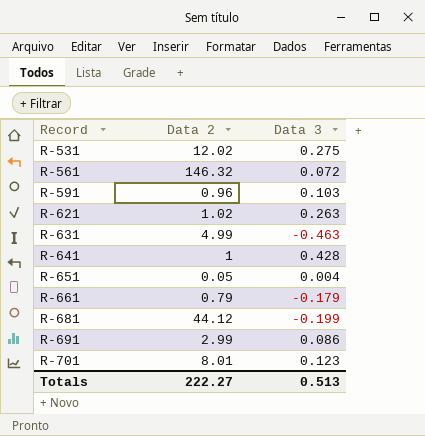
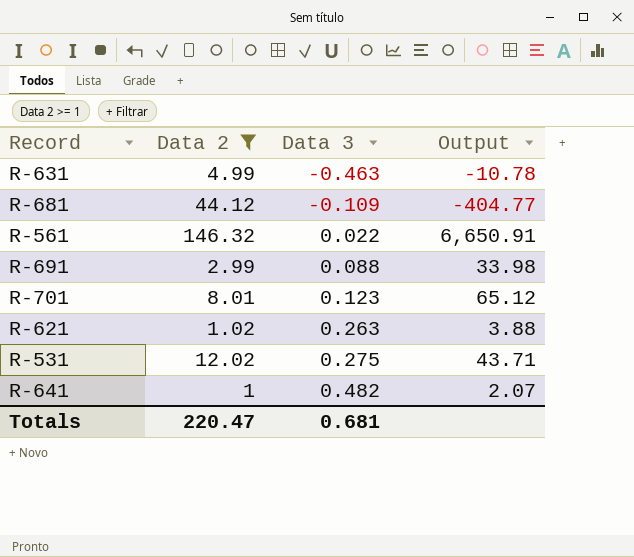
filter: none -> Data 2 >= 1
row order: Record ascending -> Data 3 ascending
column Output | formula: none -> [Data 2] / [Data 3]
R-681 | Data 3: -0.199 -> -0.109
R-561 | Data 3: 0.072 -> 0.022
R-691 | Data 3: 0.086 -> 0.088
R-641 | Data 3: 0.428 -> 0.482
Totals | Data 2: 222.27 -> 220.47
Totals | Data 3: 0.513 -> 0.681

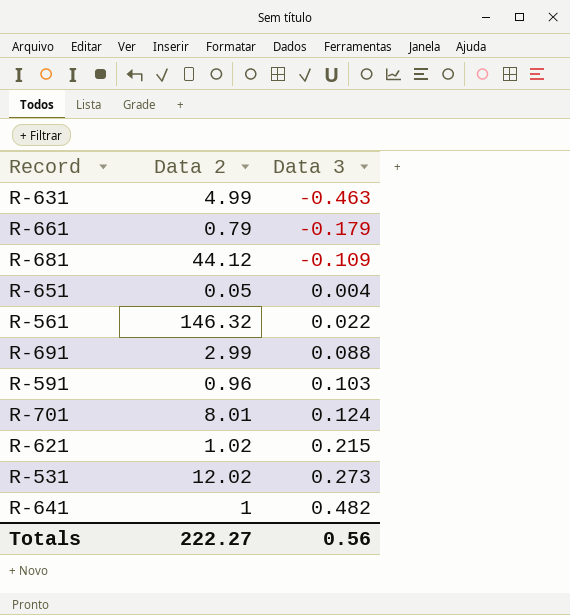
filter: Data 2 >= 1 -> none
column Output | formula: [Data 2] / [Data 3] -> none
R-701 | Data 3: 0.123 -> 0.124
R-621 | Data 3: 0.263 -> 0.215
R-531 | Data 3: 0.275 -> 0.273
Totals | Data 2: 220.47 -> 222.27
Totals | Data 3: 0.681 -> 0.56

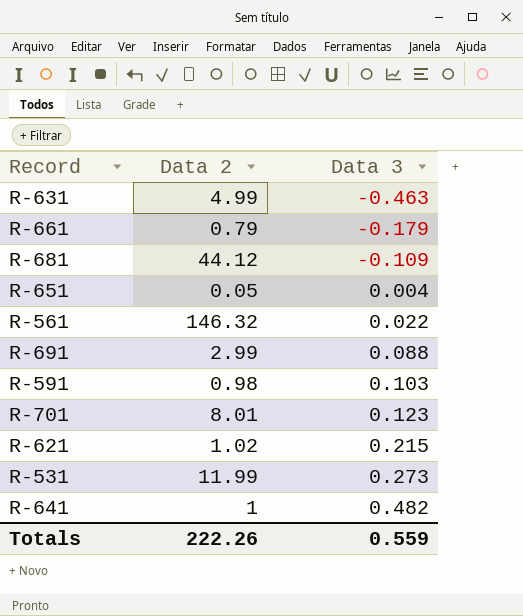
R-591 | Data 2: 0.96 -> 0.98
R-701 | Data 3: 0.124 -> 0.123
R-531 | Data 2: 12.02 -> 11.99
Totals | Data 2: 222.27 -> 222.26
Totals | Data 3: 0.56 -> 0.559

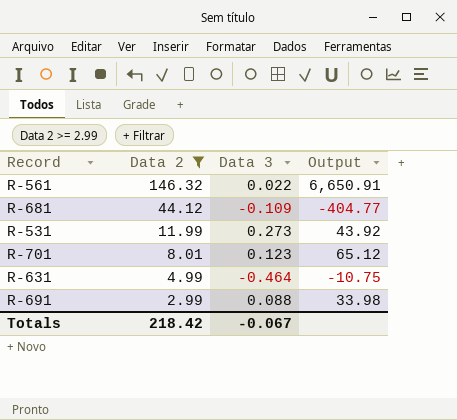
filter: none -> Data 2 >= 2.99
row order: Data 3 ascending -> Data 2 descending
column Output | formula: none -> [Data 2] / [Data 3]
R-631 | Data 3: -0.463 -> -0.464
Totals | Data 2: 222.26 -> 218.42
Totals | Data 3: 0.559 -> -0.067

